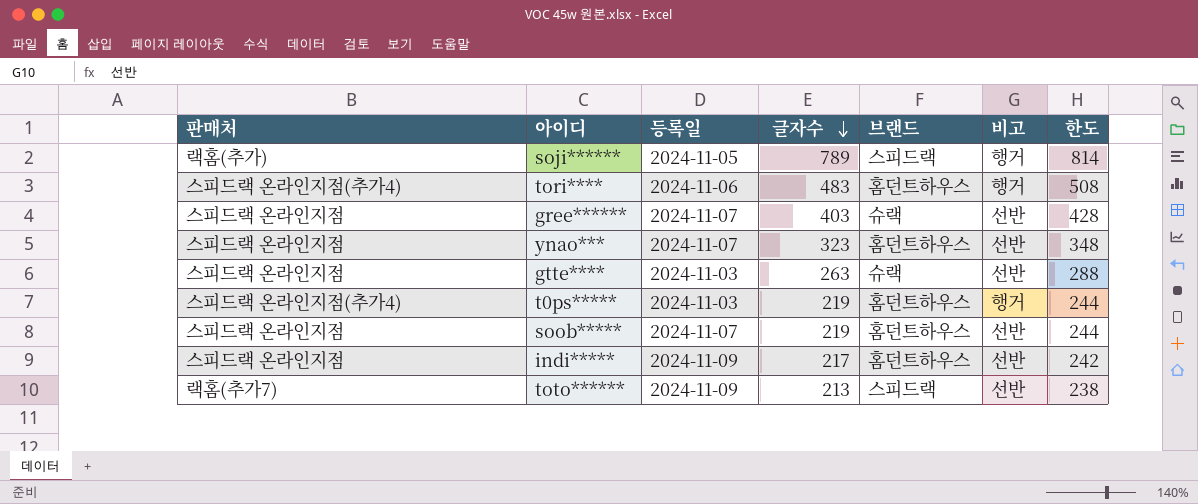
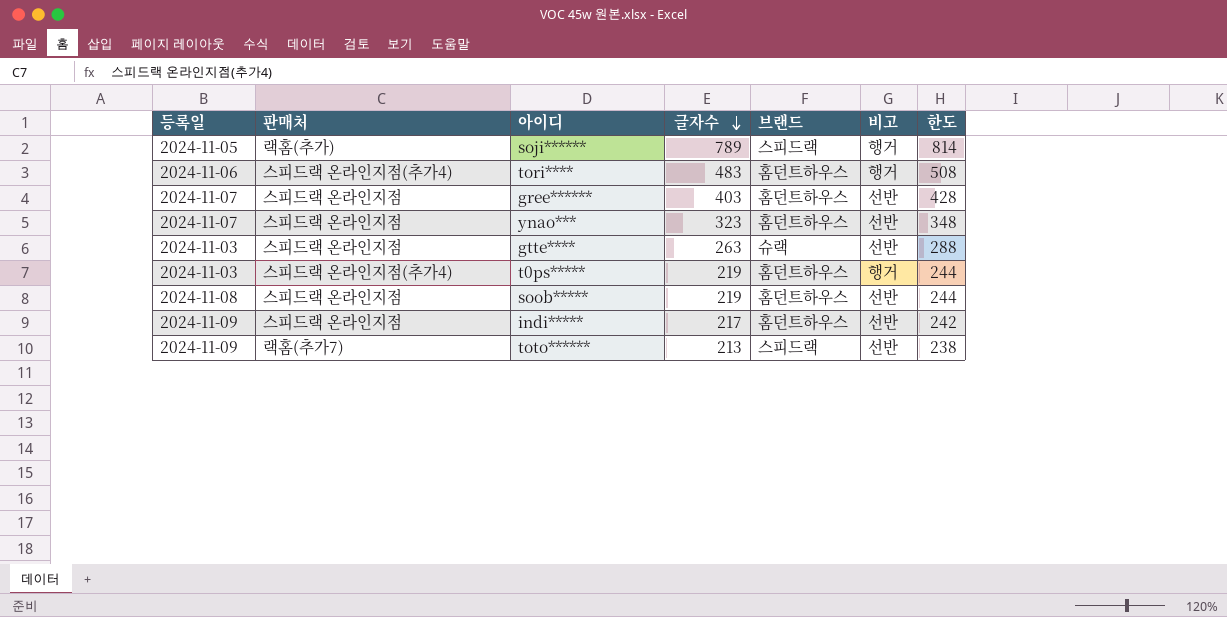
column 등록일 | position: 3 -> 1
gree****** | 브랜드: 슈랙 -> 홈던트하우스
soob***** | 등록일: 2024-11-07 -> 2024-11-08

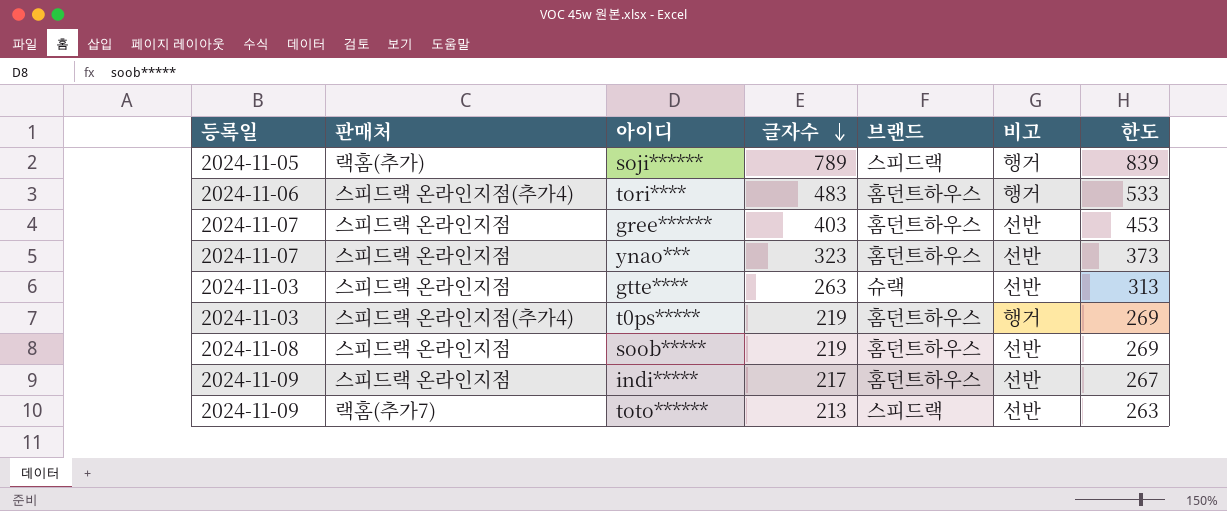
column 한도 | formula: [글자수] + 25 -> [글자수] + 50

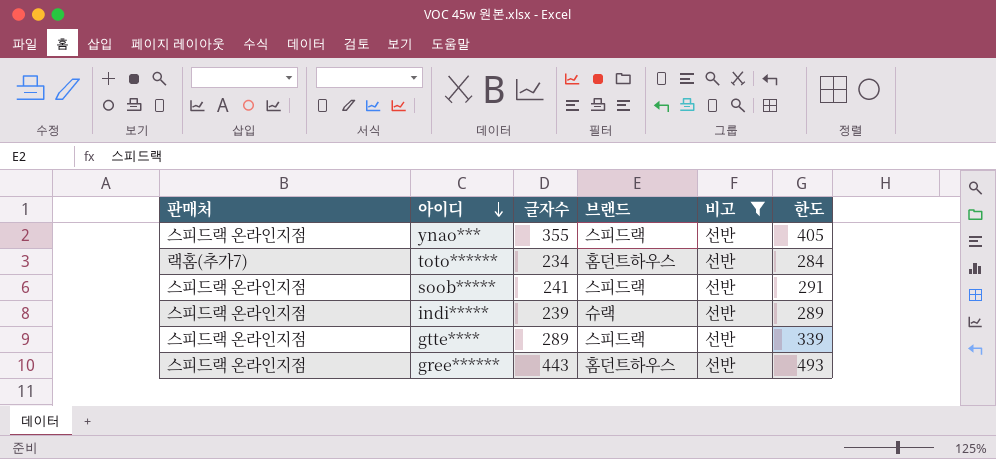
filter: none -> 비고 = 선반
row order: 글자수 descending -> 아이디 descending
column 등록일 | position: 1 -> none
ynao*** | 글자수: 323 -> 355
ynao*** | 브랜드: 홈던트하우스 -> 스피드랙
ynao*** | 한도: 373 -> 405
toto****** | 글자수: 213 -> 234
toto****** | 브랜드: 스피드랙 -> 홈던트하우스
toto****** | 한도: 263 -> 284
soob***** | 글자수: 219 -> 241
soob***** | 브랜드: 홈던트하우스 -> 스피드랙
soob***** | 한도: 269 -> 291
indi***** | 글자수: 217 -> 239
indi***** | 브랜드: 홈던트하우스 -> 슈랙
indi***** | 한도: 267 -> 289
gtte**** | 글자수: 263 -> 289
gtte**** | 브랜드: 슈랙 -> 스피드랙
gtte**** | 한도: 313 -> 339
gree****** | 글자수: 403 -> 443
gree****** | 한도: 453 -> 493

